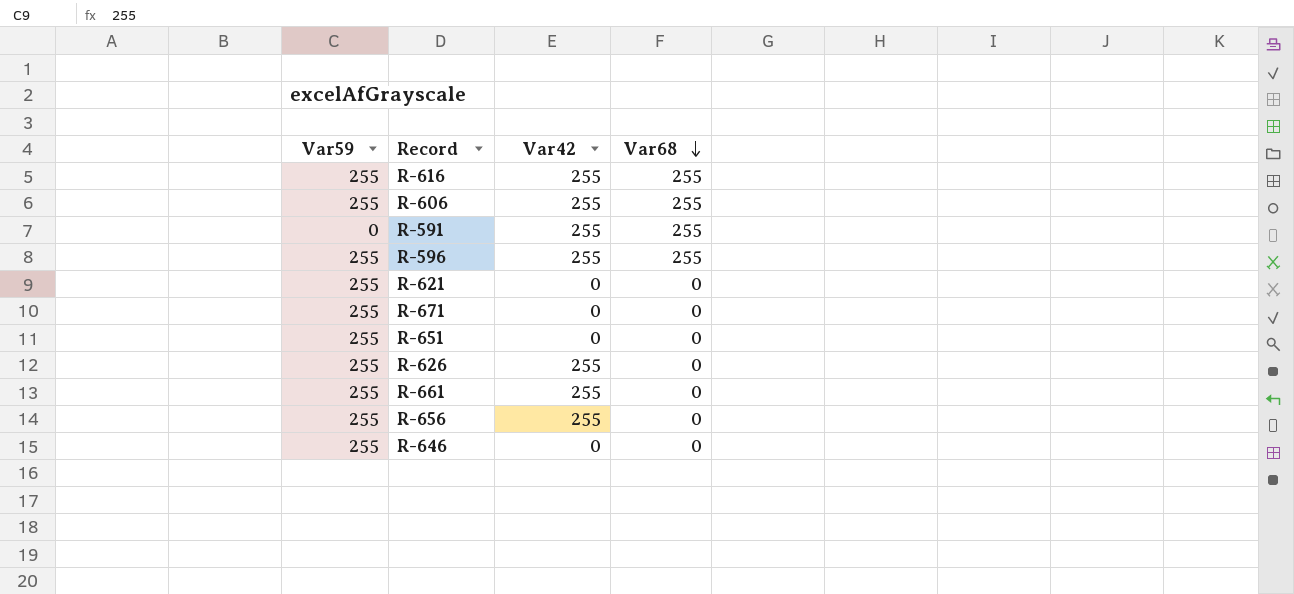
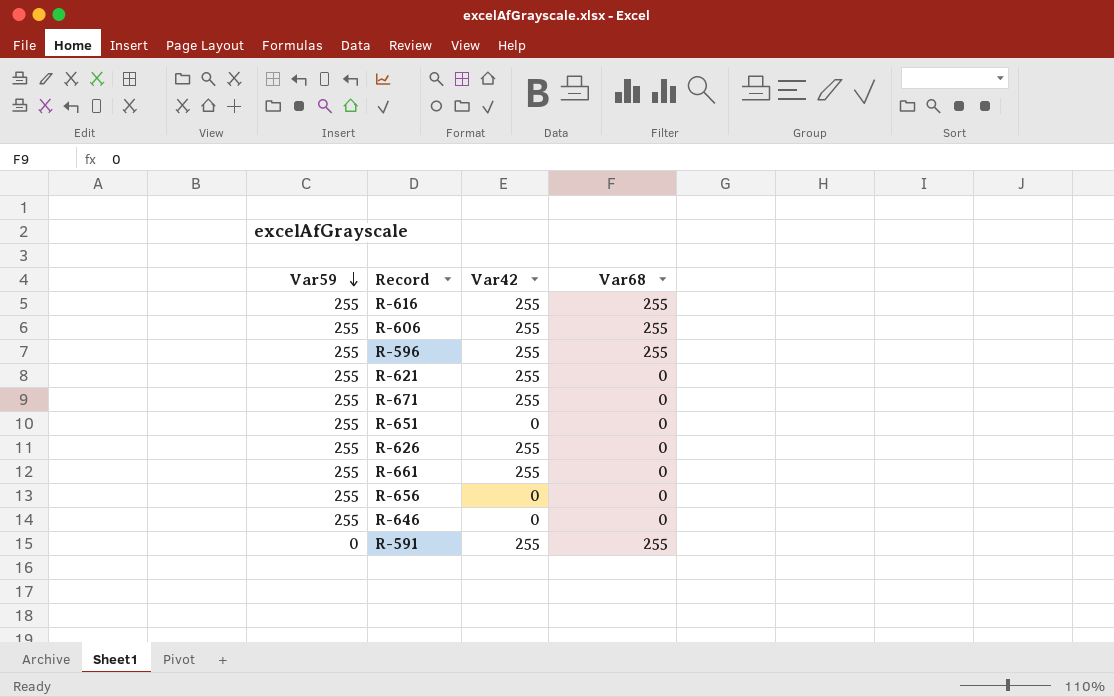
row order: Var68 descending -> Var59 descending
R-621 | Var42: 0 -> 255
R-671 | Var42: 0 -> 255
R-656 | Var42: 255 -> 0

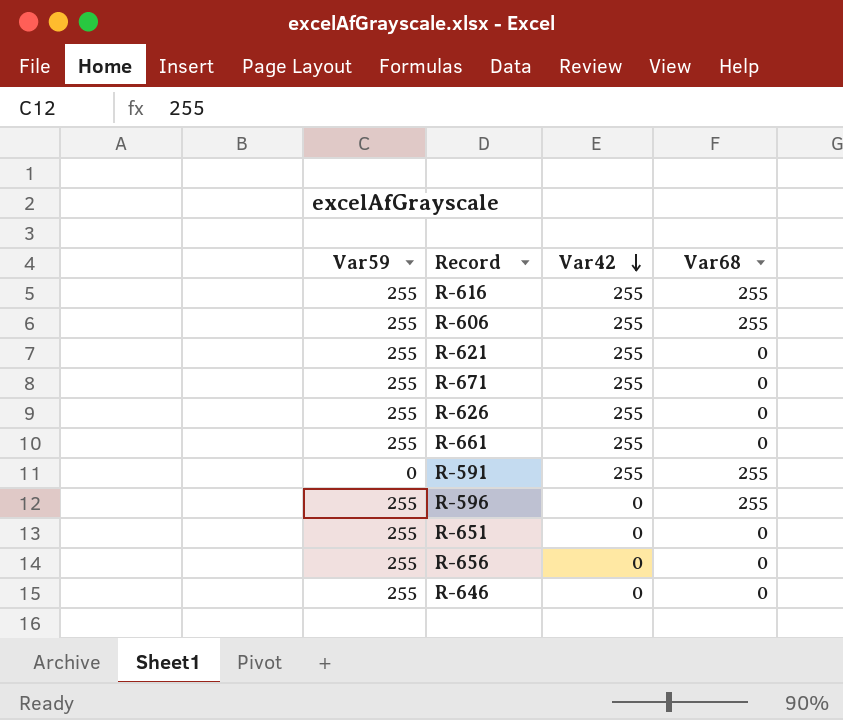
row order: Var59 descending -> Var42 descending
R-596 | Var42: 255 -> 0

